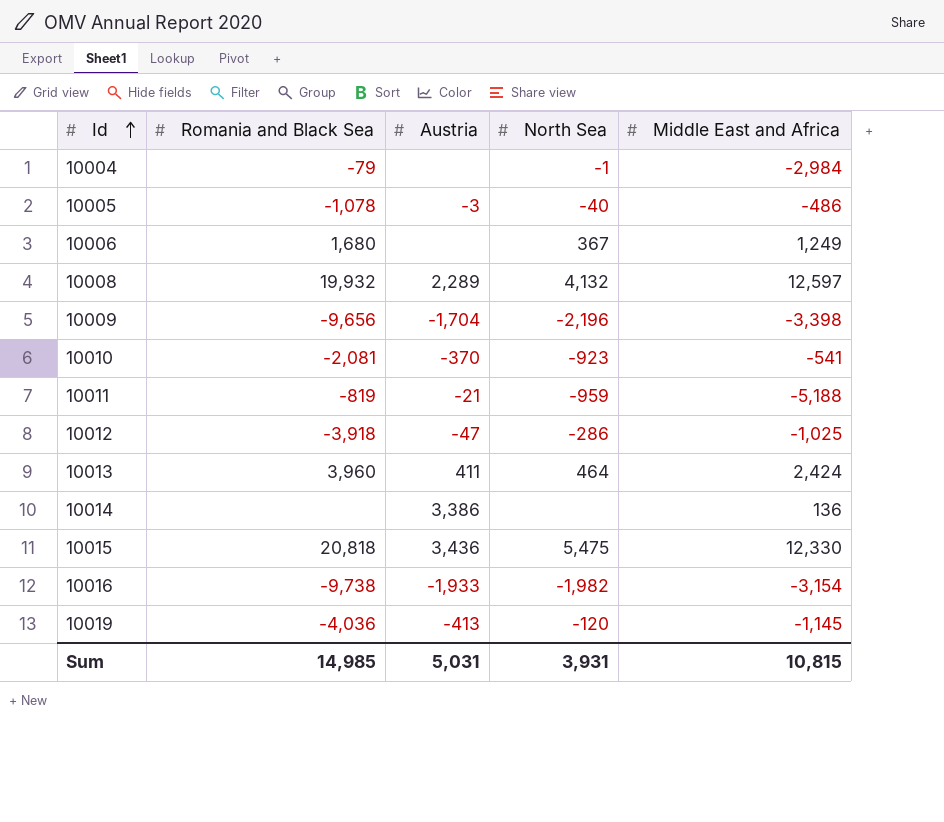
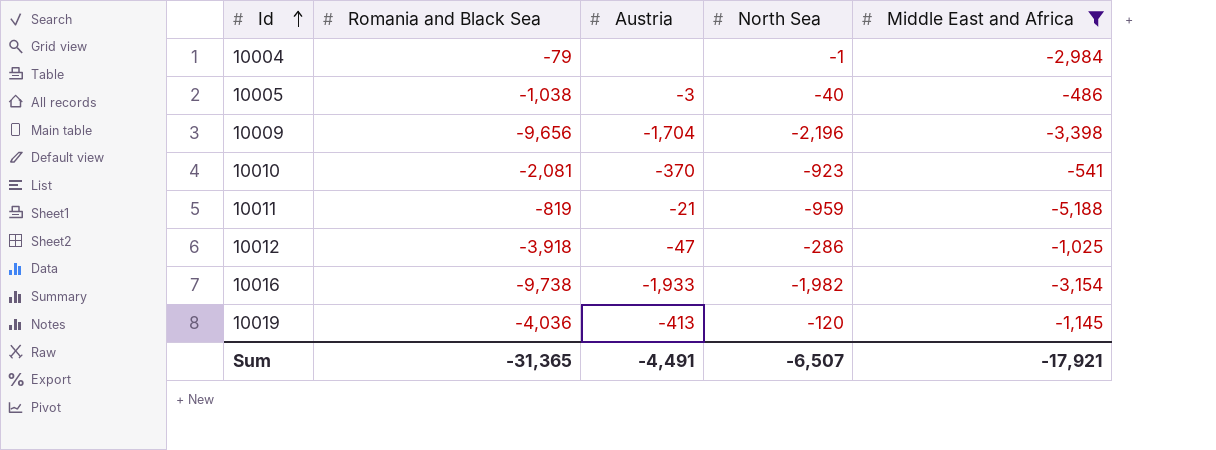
filter: none -> Middle East and Africa <= -486
10005 | Romania and Black Sea: -1,078 -> -1,038
Sum | Romania and Black Sea: 14,985 -> -31,365
Sum | Austria: 5,031 -> -4,491
Sum | North Sea: 3,931 -> -6,507
Sum | Middle East and Africa: 10,815 -> -17,921

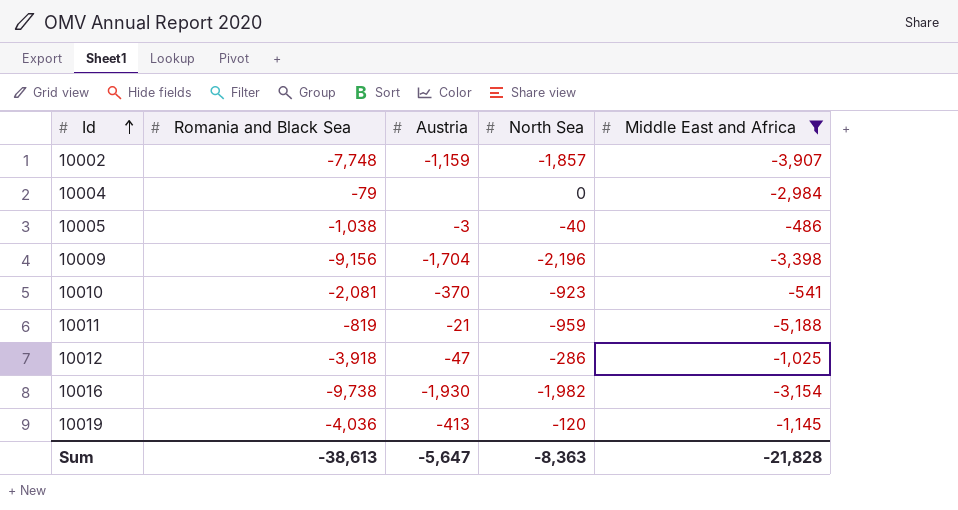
row 10002: none -> -7,748 | -1,159 | -1,857 | -3,907
10004 | North Sea: -1 -> 0
10009 | Romania and Black Sea: -9,656 -> -9,156
10016 | Austria: -1,933 -> -1,930
Sum | Romania and Black Sea: -31,365 -> -38,613
Sum | Austria: -4,491 -> -5,647
Sum | North Sea: -6,507 -> -8,363
Sum | Middle East and Africa: -17,921 -> -21,828

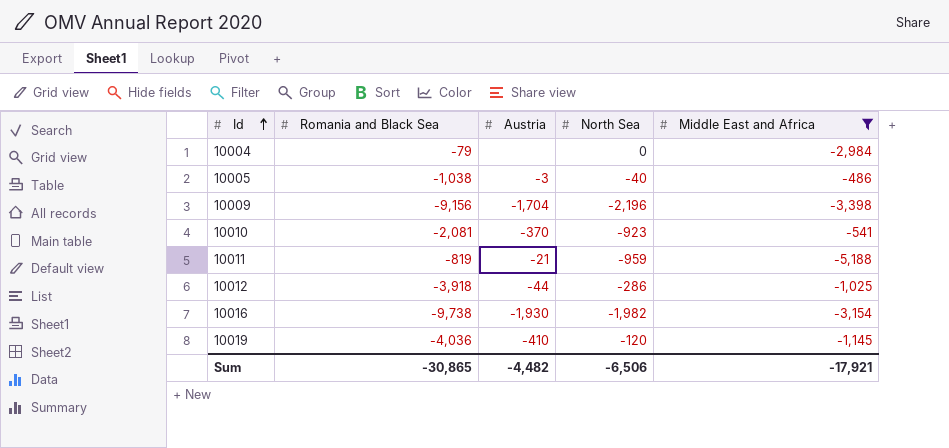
row 10002: -7,748 | -1,159 | -1,857 | -3,907 -> none
10012 | Austria: -47 -> -44
10019 | Austria: -413 -> -410
Sum | Romania and Black Sea: -38,613 -> -30,865
Sum | Austria: -5,647 -> -4,482
Sum | North Sea: -8,363 -> -6,506
Sum | Middle East and Africa: -21,828 -> -17,921

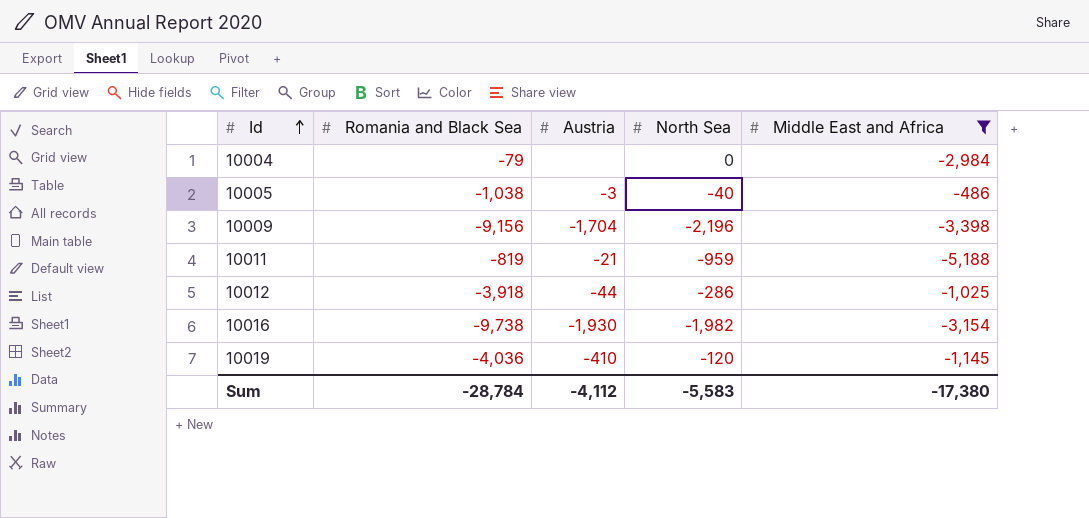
row 10010: -2,081 | -370 | -923 | -541 -> none
Sum | Romania and Black Sea: -30,865 -> -28,784
Sum | Austria: -4,482 -> -4,112
Sum | North Sea: -6,506 -> -5,583
Sum | Middle East and Africa: -17,921 -> -17,380

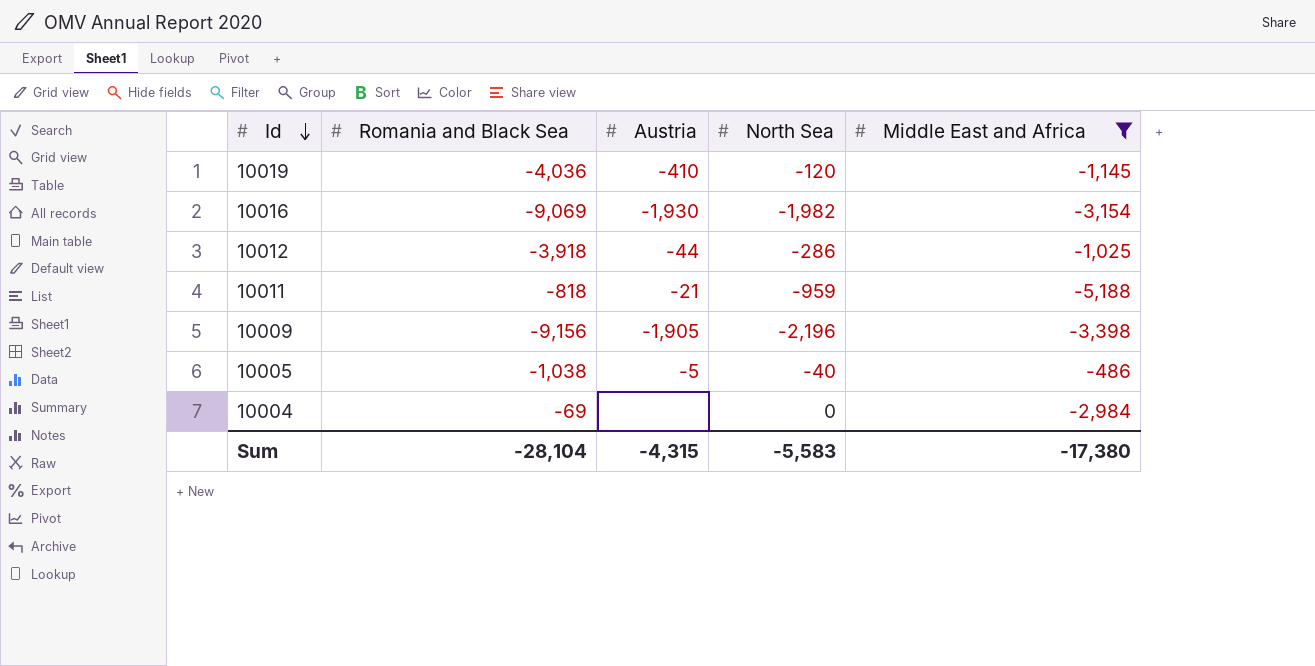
row order: Id ascending -> Id descending
10016 | Romania and Black Sea: -9,738 -> -9,069
10011 | Romania and Black Sea: -819 -> -818
10009 | Austria: -1,704 -> -1,905
10005 | Austria: -3 -> -5
10004 | Romania and Black Sea: -79 -> -69
Sum | Romania and Black Sea: -28,784 -> -28,104
Sum | Austria: -4,112 -> -4,315

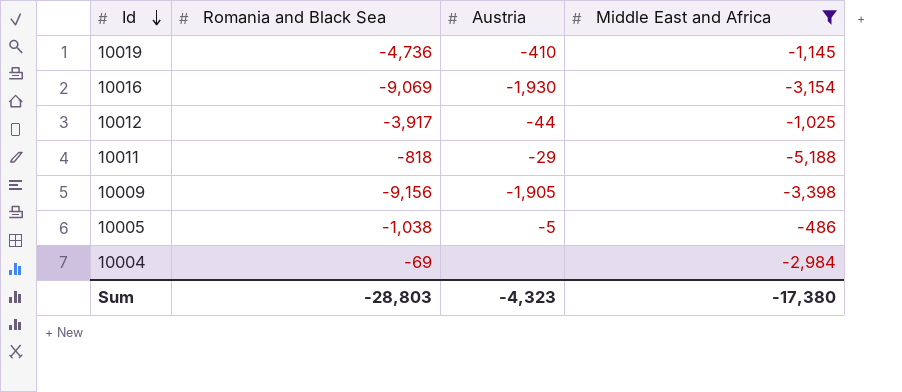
column North Sea | position: 4 -> none
10019 | Romania and Black Sea: -4,036 -> -4,736
10012 | Romania and Black Sea: -3,918 -> -3,917
10011 | Austria: -21 -> -29
Sum | Romania and Black Sea: -28,104 -> -28,803
Sum | Austria: -4,315 -> -4,323

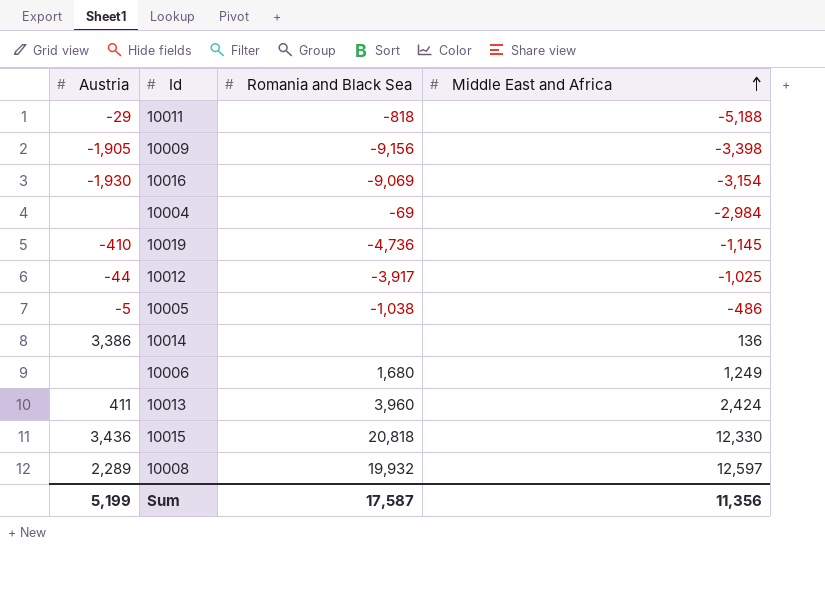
filter: Middle East and Africa <= -486 -> none
row order: Id descending -> Middle East and Africa ascending
column Austria | position: 3 -> 1
Sum | Austria: -4,323 -> 5,199
Sum | Romania and Black Sea: -28,803 -> 17,587
Sum | Middle East and Africa: -17,380 -> 11,356

